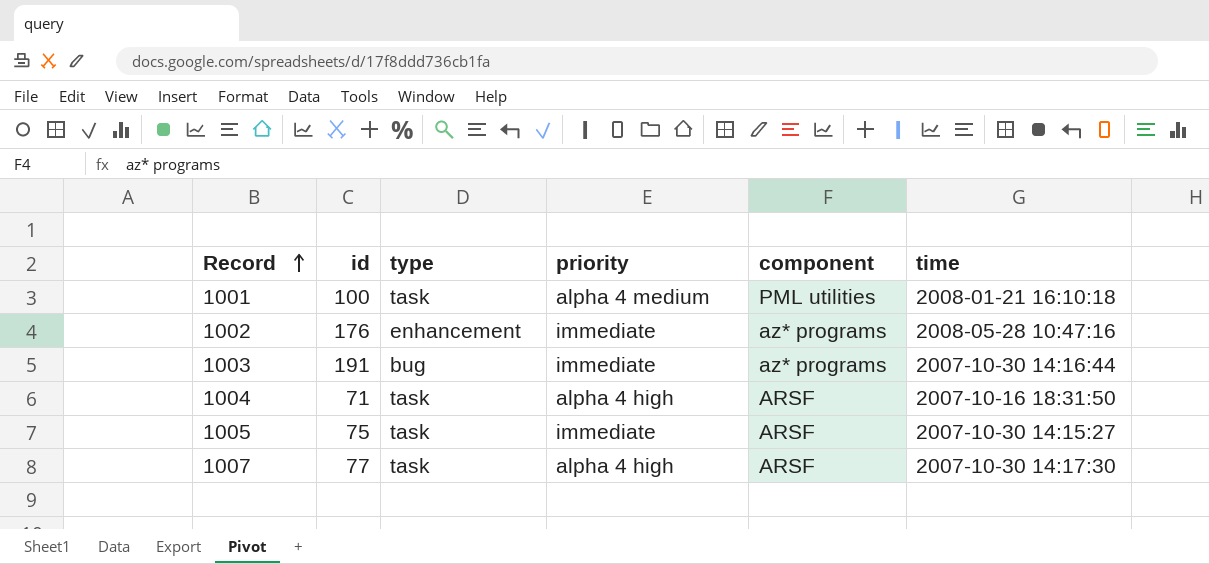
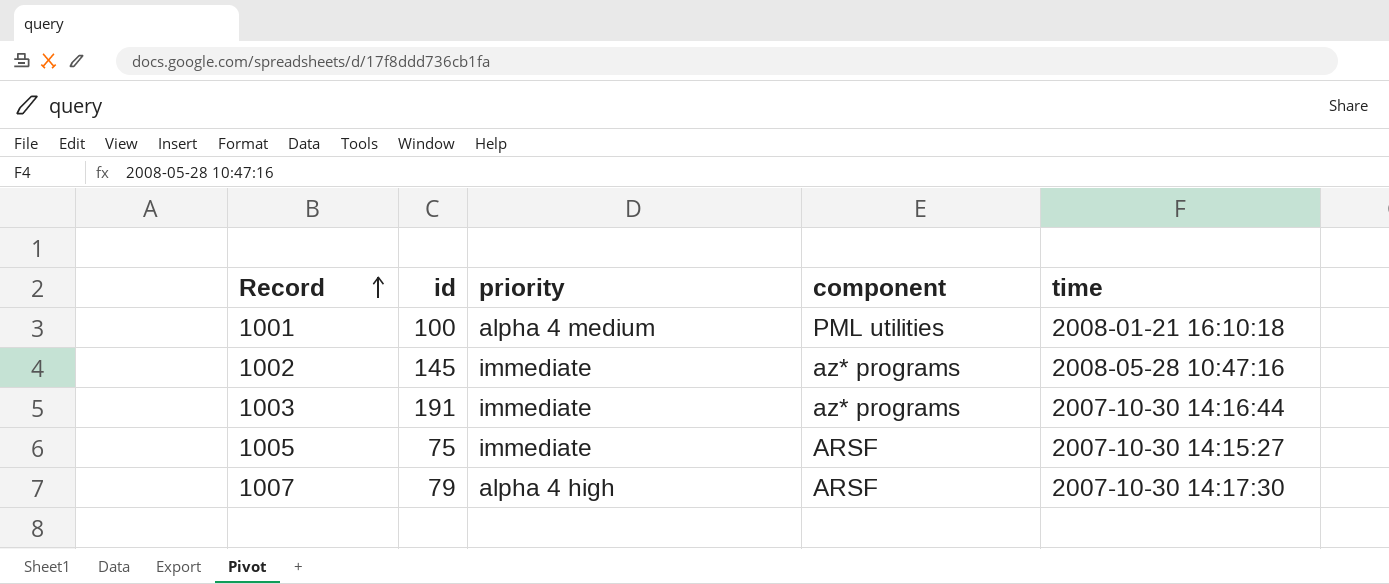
column type | position: 3 -> none
row 1004: 71 | task | alpha 4 high | ARSF | 2007-10-16 18:31:50 -> none
1002 | id: 176 -> 145
1007 | id: 77 -> 79

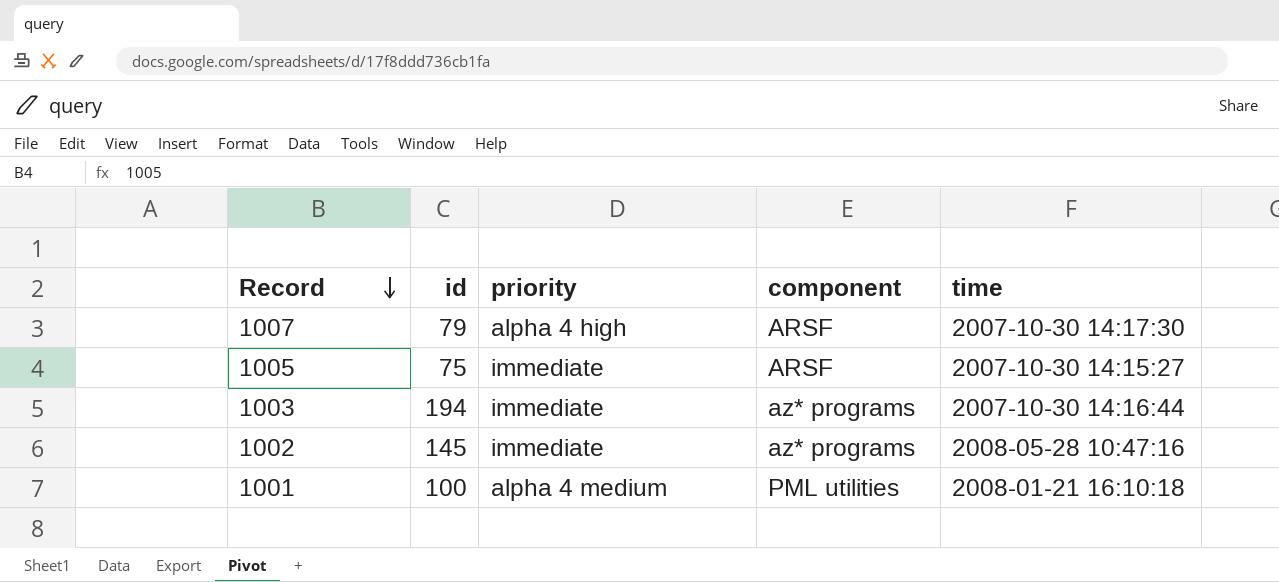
row order: Record ascending -> Record descending
1003 | id: 191 -> 194

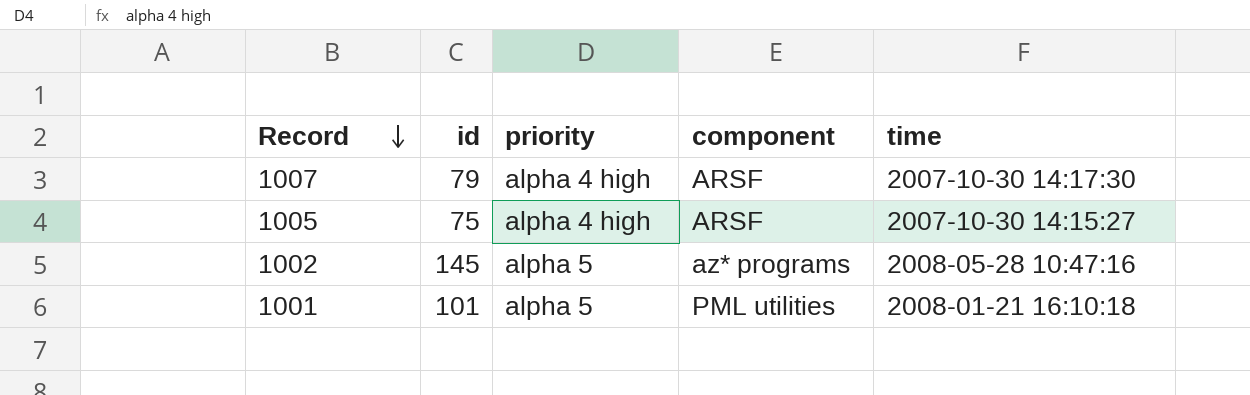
row 1003: 194 | immediate | az* programs | 2007-10-30 14:16:44 -> none
1005 | priority: immediate -> alpha 4 high
1002 | priority: immediate -> alpha 5
1001 | id: 100 -> 101
1001 | priority: alpha 4 medium -> alpha 5

